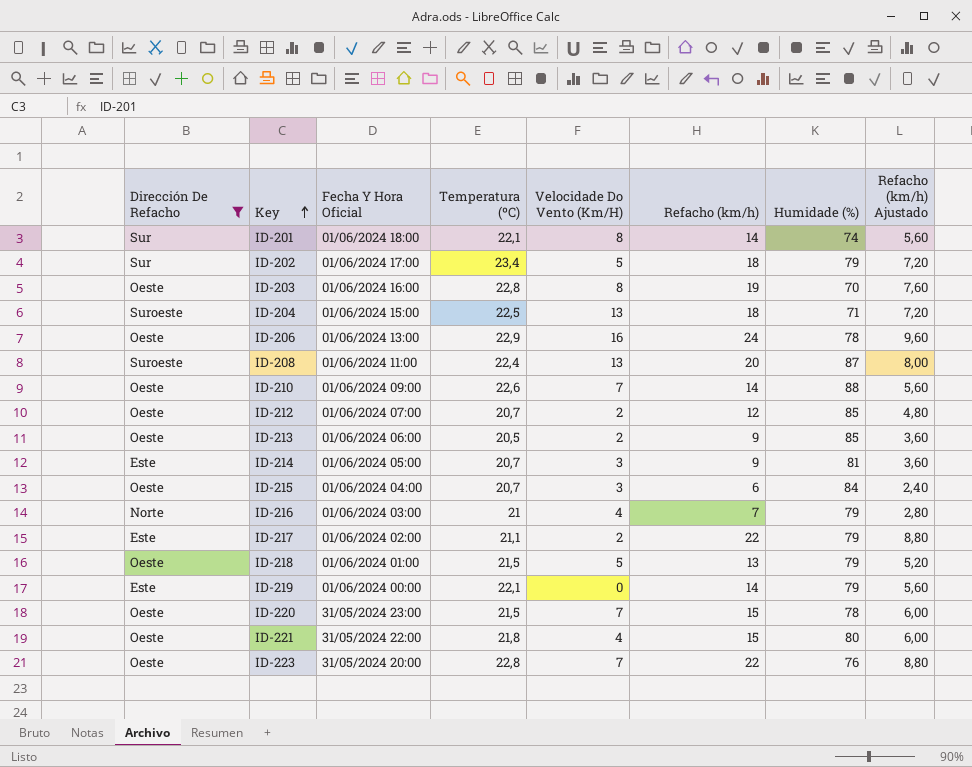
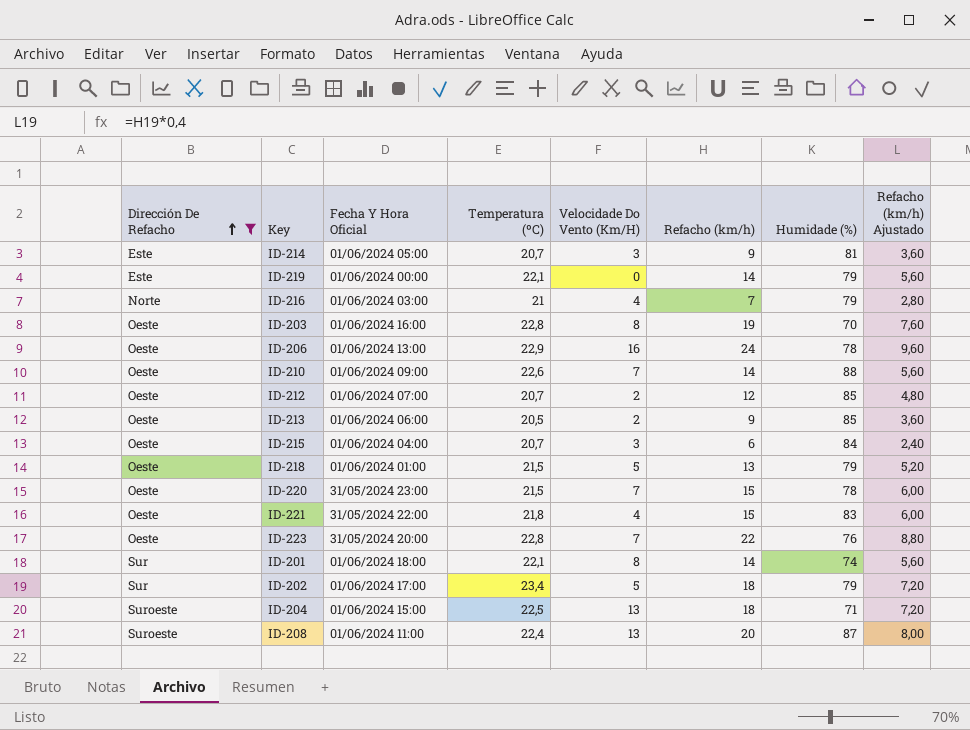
row order: Key ascending -> Dirección De Refacho ascending
row ID-217: Este | 01/06/2024 02:00 | 21,1 | 2 | 22 | 79 | 8,80 -> none
ID-221 | Humidade (%): 80 -> 83

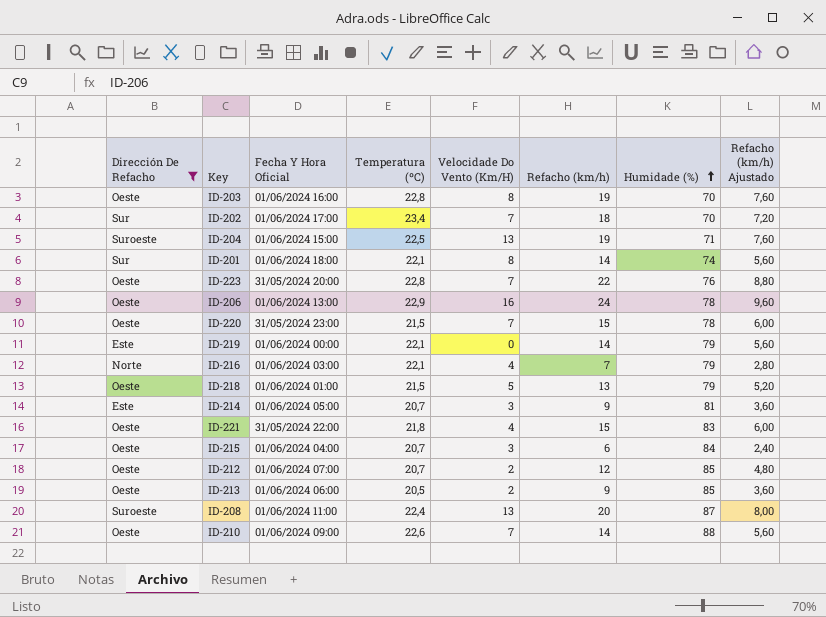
row order: Dirección De Refacho ascending -> Humidade (%) ascending
ID-202 | Velocidade Do Vento (Km/H): 5 -> 7
ID-202 | Humidade (%): 79 -> 70
ID-204 | Refacho (km/h): 18 -> 19
ID-204 | Refacho (km/h) Ajustado: 7,20 -> 7,60
ID-216 | Temperatura (ºC): 21 -> 22,1

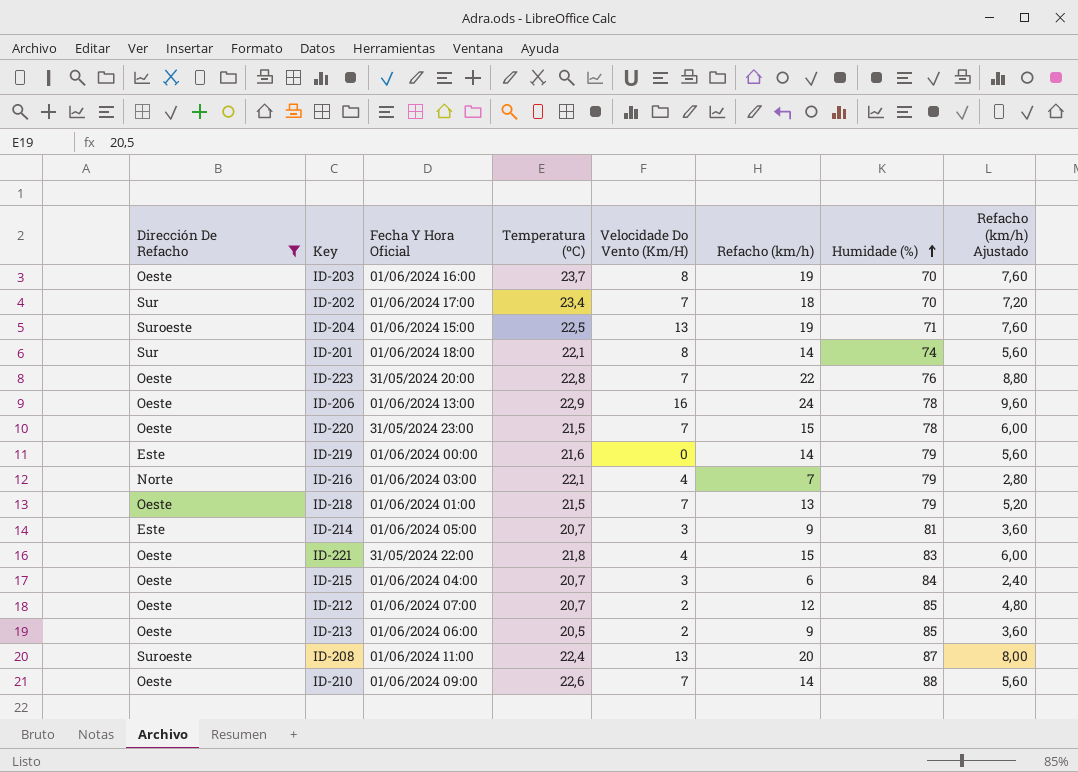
ID-203 | Temperatura (ºC): 22,8 -> 23,7
ID-219 | Temperatura (ºC): 22,1 -> 21,6
ID-218 | Velocidade Do Vento (Km/H): 5 -> 7

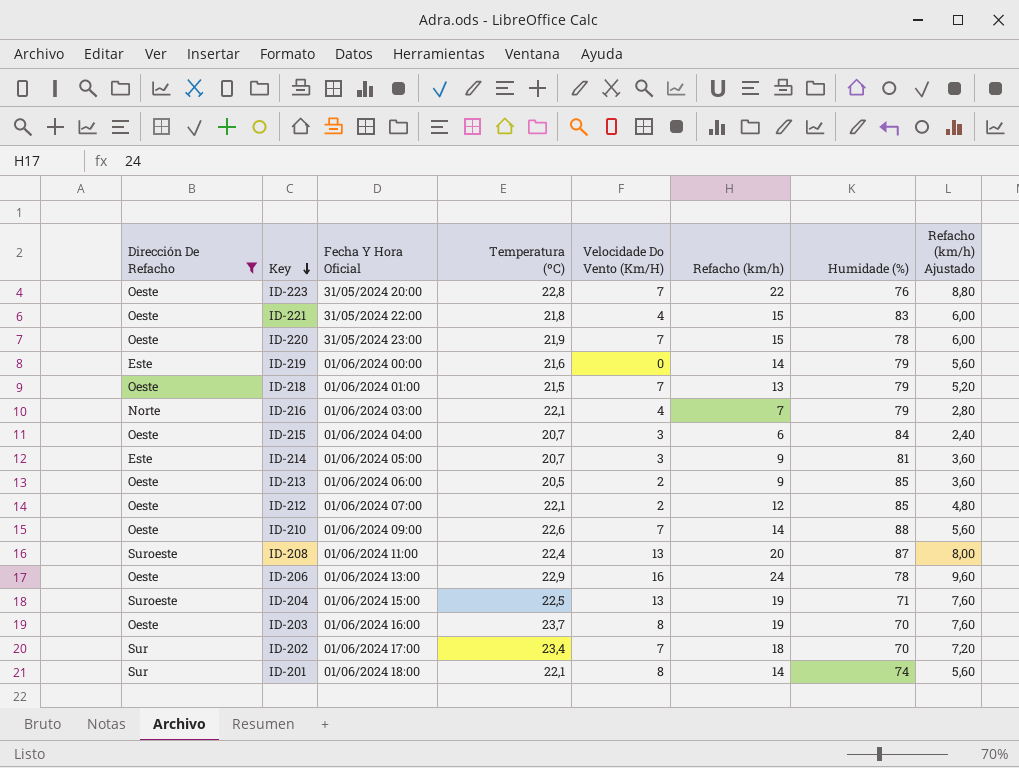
row order: Humidade (%) ascending -> Key descending
ID-220 | Temperatura (ºC): 21,5 -> 21,9
ID-212 | Temperatura (ºC): 20,7 -> 22,1

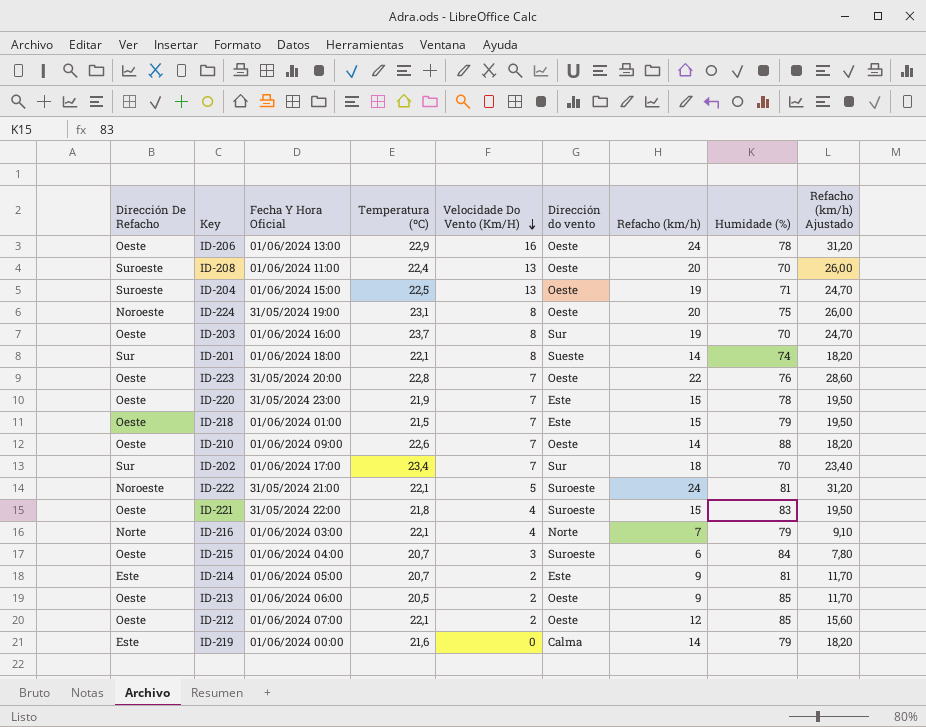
filter: Dirección De Refacho != Noroeste -> none
row order: Key descending -> Velocidade Do Vento (Km/H) descending
column Dirección do vento | position: none -> 6
column Refacho (km/h) Ajustado | formula: [Refacho (km/h)] * 0,4 -> [Refacho (km/h)] * 1,3
ID-208 | Humidade (%): 87 -> 70
ID-218 | Refacho (km/h): 13 -> 15
ID-214 | Velocidade Do Vento (Km/H): 3 -> 2

